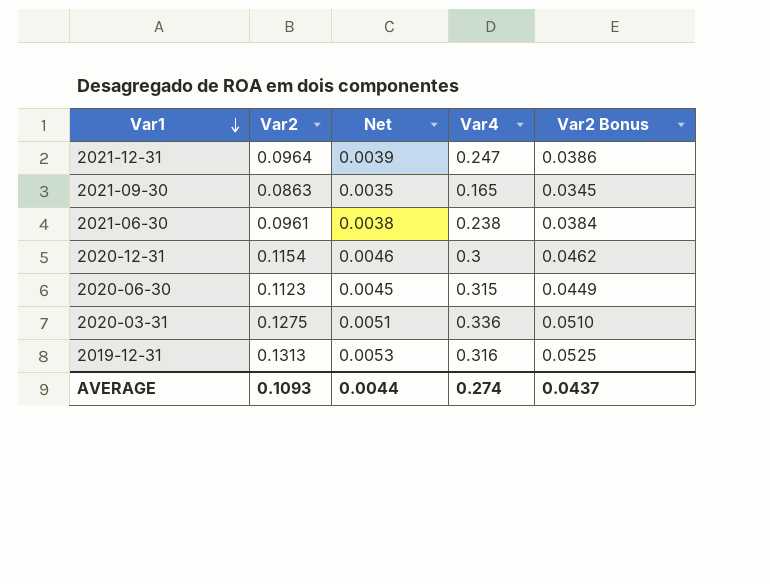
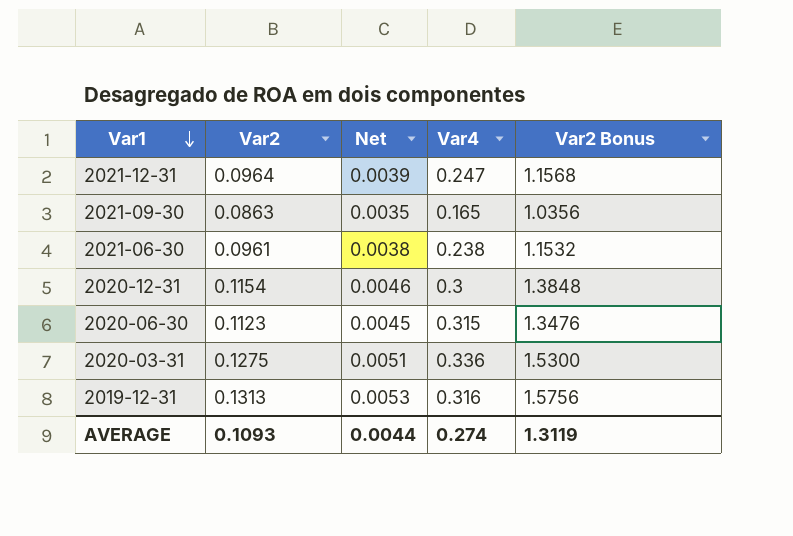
column Var2 Bonus | formula: [Var2] * 0.4 -> [Var2] * 12
AVERAGE | Var2 Bonus: 0.0437 -> 1.3119

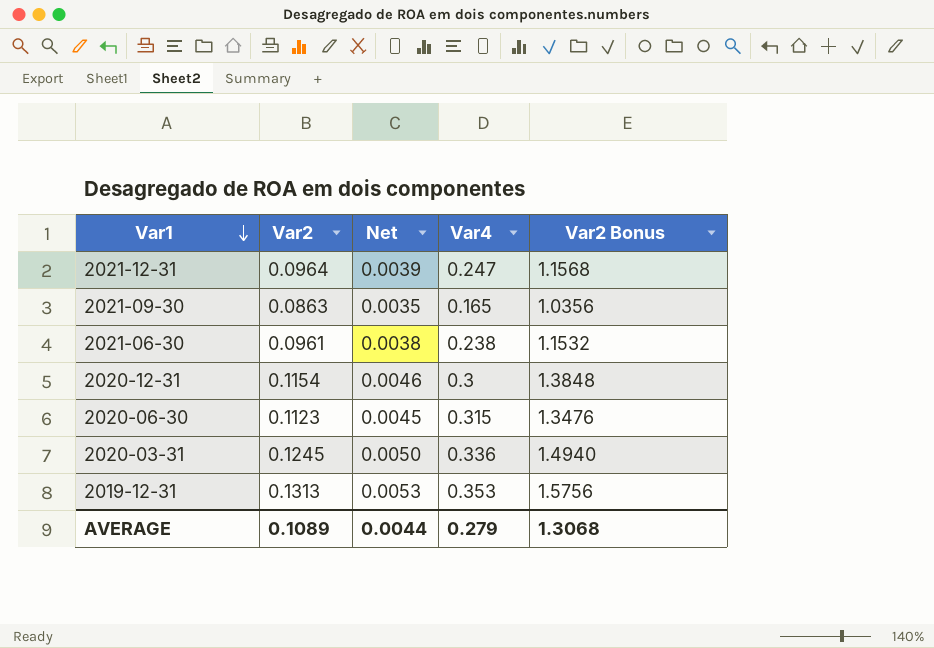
2020-03-31 | Var2: 0.1275 -> 0.1245
2020-03-31 | Net: 0.0051 -> 0.0050
2020-03-31 | Var2 Bonus: 1.5300 -> 1.4940
2019-12-31 | Var4: 0.316 -> 0.353
AVERAGE | Var2: 0.1093 -> 0.1089
AVERAGE | Var4: 0.274 -> 0.279
AVERAGE | Var2 Bonus: 1.3119 -> 1.3068

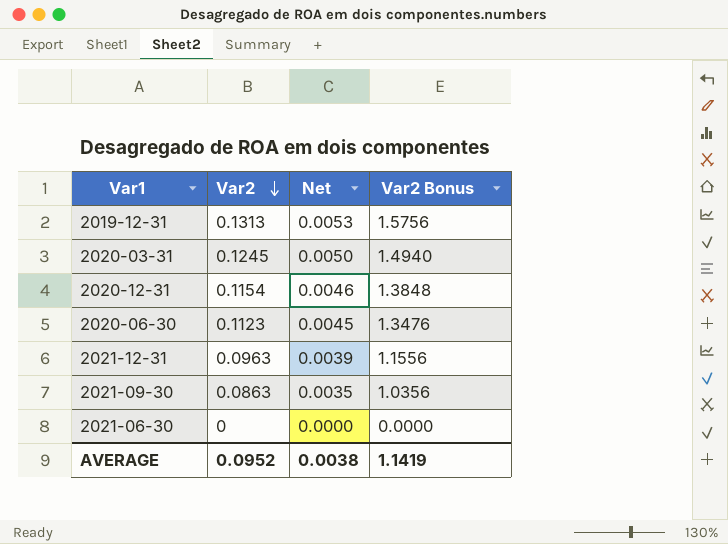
row order: Var1 descending -> Var2 descending
column Var4 | position: 4 -> none
2021-12-31 | Var2: 0.0964 -> 0.0963
2021-12-31 | Var2 Bonus: 1.1568 -> 1.1556
2021-06-30 | Var2: 0.0961 -> 0
2021-06-30 | Net: 0.0038 -> 0.0000
2021-06-30 | Var2 Bonus: 1.1532 -> 0.0000
AVERAGE | Var2: 0.1089 -> 0.0952
AVERAGE | Net: 0.0044 -> 0.0038
AVERAGE | Var2 Bonus: 1.3068 -> 1.1419

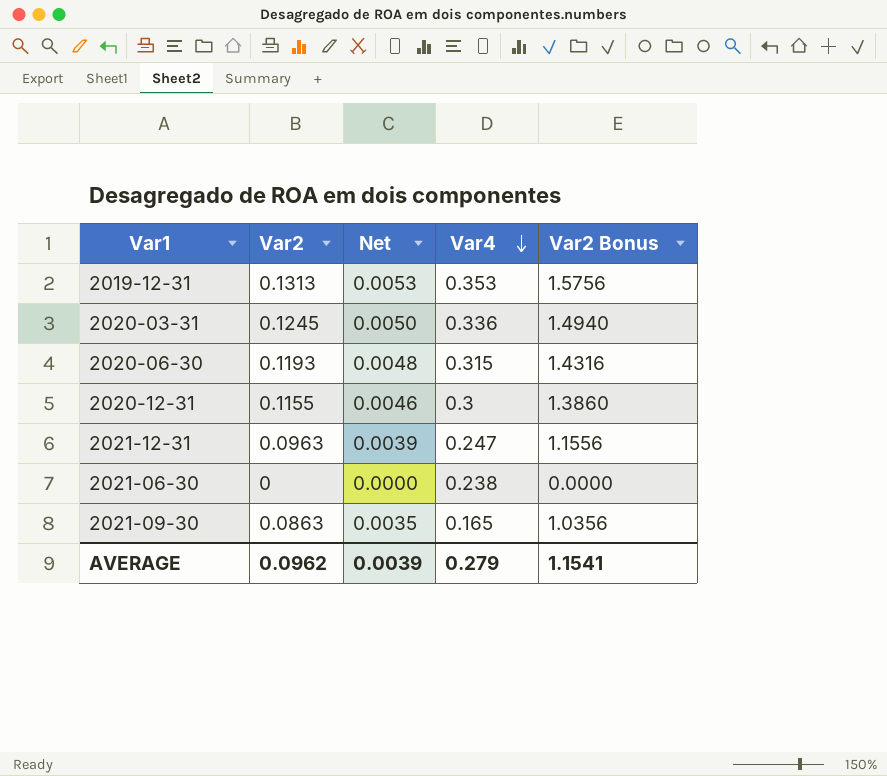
row order: Var2 descending -> Var4 descending
column Var4 | position: none -> 4
2020-06-30 | Var2: 0.1123 -> 0.1193
2020-06-30 | Net: 0.0045 -> 0.0048
2020-06-30 | Var2 Bonus: 1.3476 -> 1.4316
2020-12-31 | Var2: 0.1154 -> 0.1155
2020-12-31 | Var2 Bonus: 1.3848 -> 1.3860
AVERAGE | Var2: 0.0952 -> 0.0962
AVERAGE | Net: 0.0038 -> 0.0039
AVERAGE | Var2 Bonus: 1.1419 -> 1.1541

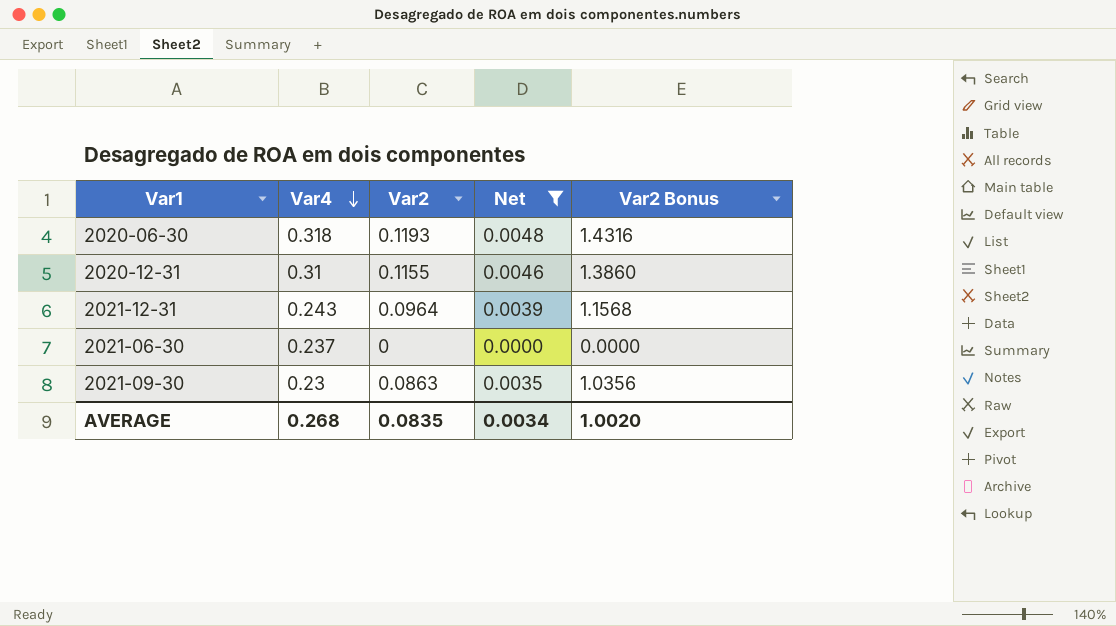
filter: none -> Net <= 0.0048
column Var4 | position: 4 -> 2
2020-06-30 | Var4: 0.315 -> 0.318
2020-12-31 | Var4: 0.3 -> 0.31
2021-12-31 | Var4: 0.247 -> 0.243
2021-12-31 | Var2: 0.0963 -> 0.0964
2021-12-31 | Var2 Bonus: 1.1556 -> 1.1568
2021-06-30 | Var4: 0.238 -> 0.237
2021-09-30 | Var4: 0.165 -> 0.23
AVERAGE | Var4: 0.279 -> 0.268
AVERAGE | Var2: 0.0962 -> 0.0835
AVERAGE | Net: 0.0039 -> 0.0034
AVERAGE | Var2 Bonus: 1.1541 -> 1.0020

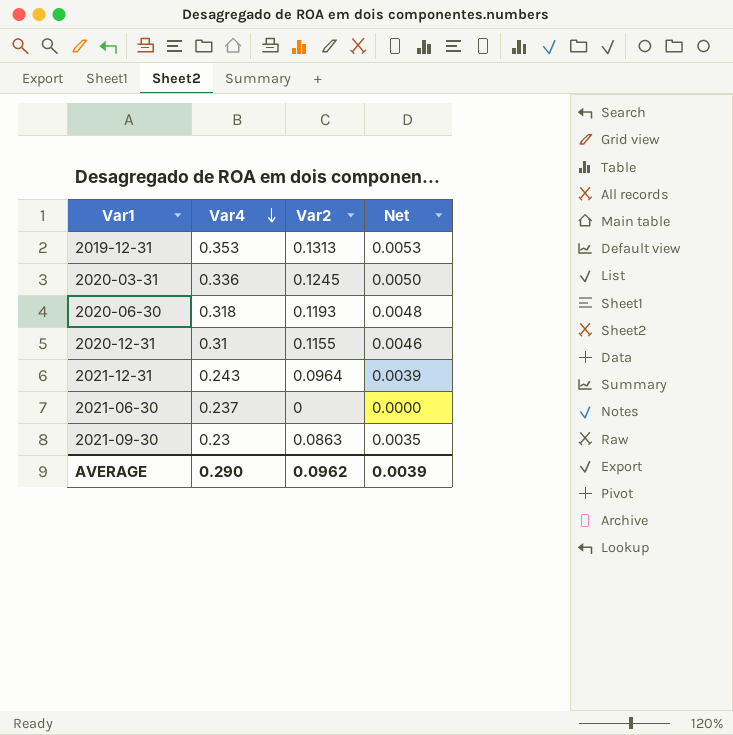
filter: Net <= 0.0048 -> none
column Var2 Bonus | formula: [Var2] * 12 -> none
AVERAGE | Var4: 0.268 -> 0.290
AVERAGE | Var2: 0.0835 -> 0.0962
AVERAGE | Net: 0.0034 -> 0.0039

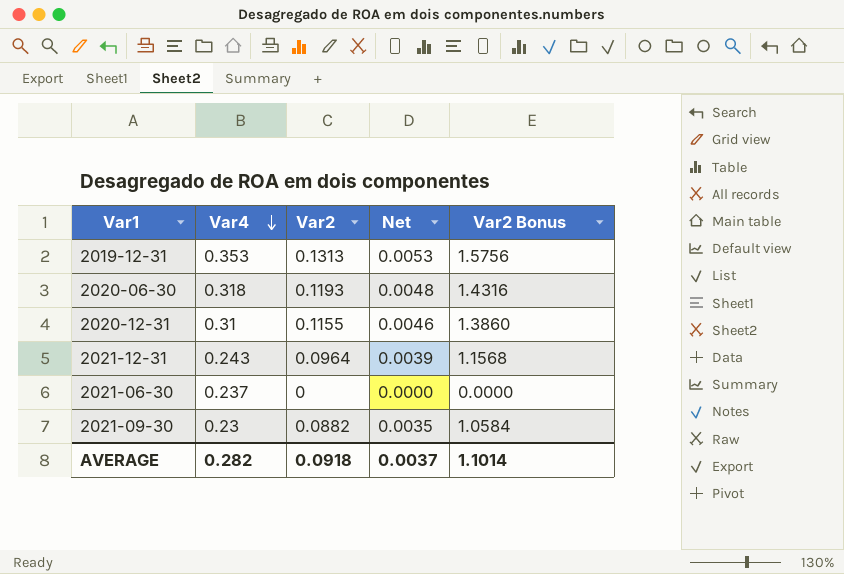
column Var2 Bonus | formula: none -> [Var2] * 12
row 2020-03-31: 0.336 | 0.1245 | 0.0050 -> none
2021-09-30 | Var2: 0.0863 -> 0.0882
AVERAGE | Var4: 0.290 -> 0.282
AVERAGE | Var2: 0.0962 -> 0.0918
AVERAGE | Net: 0.0039 -> 0.0037

